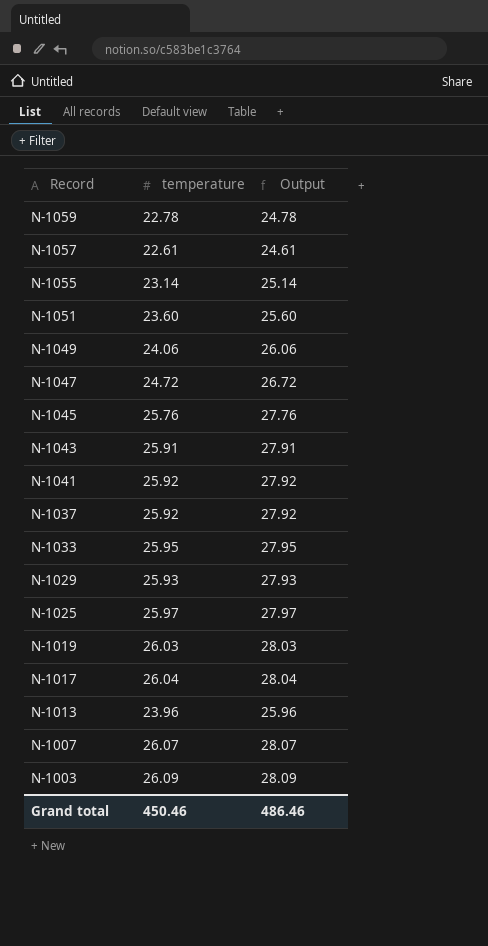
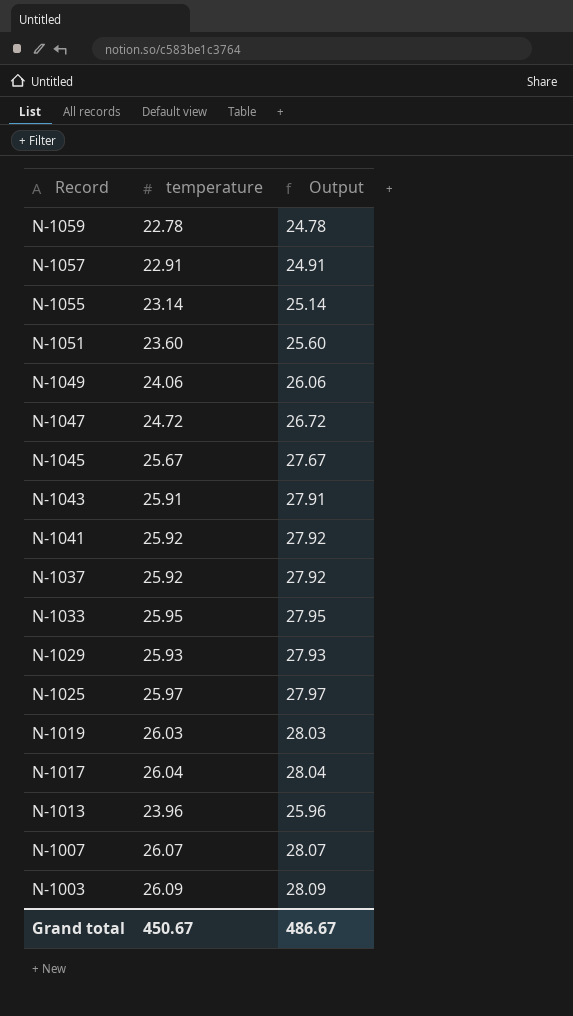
N-1057 | temperature: 22.61 -> 22.91
N-1057 | Output: 24.61 -> 24.91
N-1045 | temperature: 25.76 -> 25.67
N-1045 | Output: 27.76 -> 27.67
Grand total | temperature: 450.46 -> 450.67
Grand total | Output: 486.46 -> 486.67

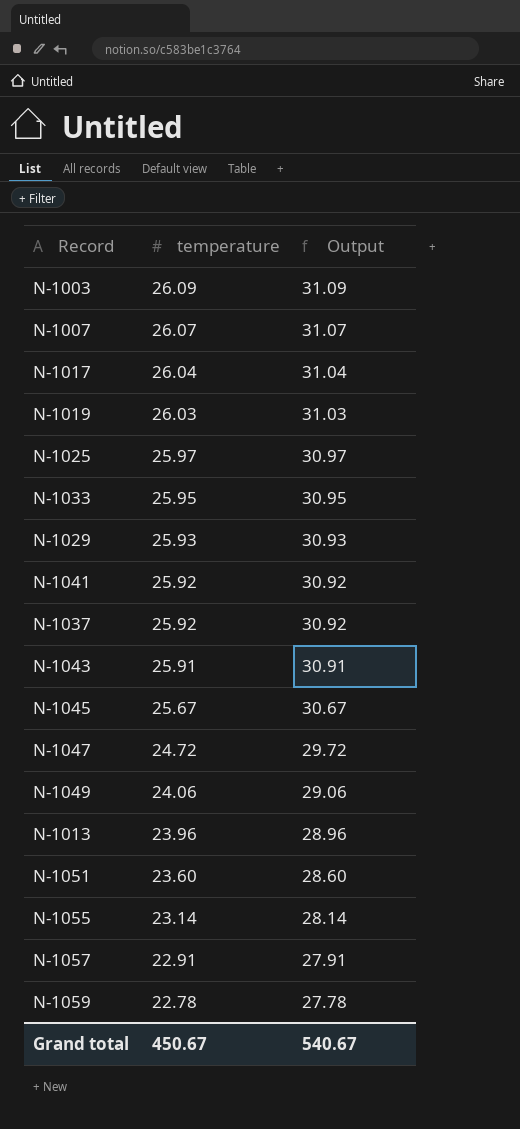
row order: Record descending -> temperature descending
column Output | formula: [temperature] + 2 -> [temperature] + 5
Grand total | Output: 486.67 -> 540.67

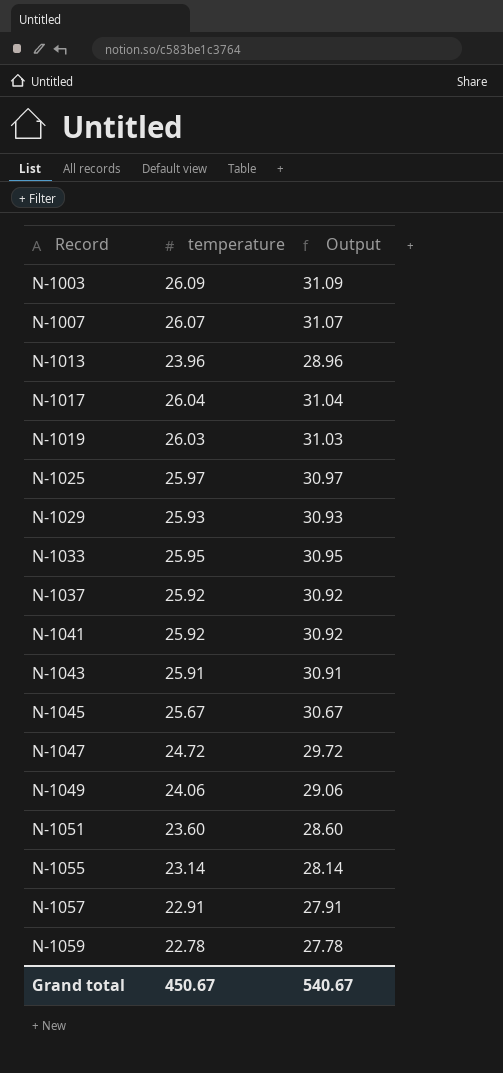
row order: temperature descending -> Record ascending

